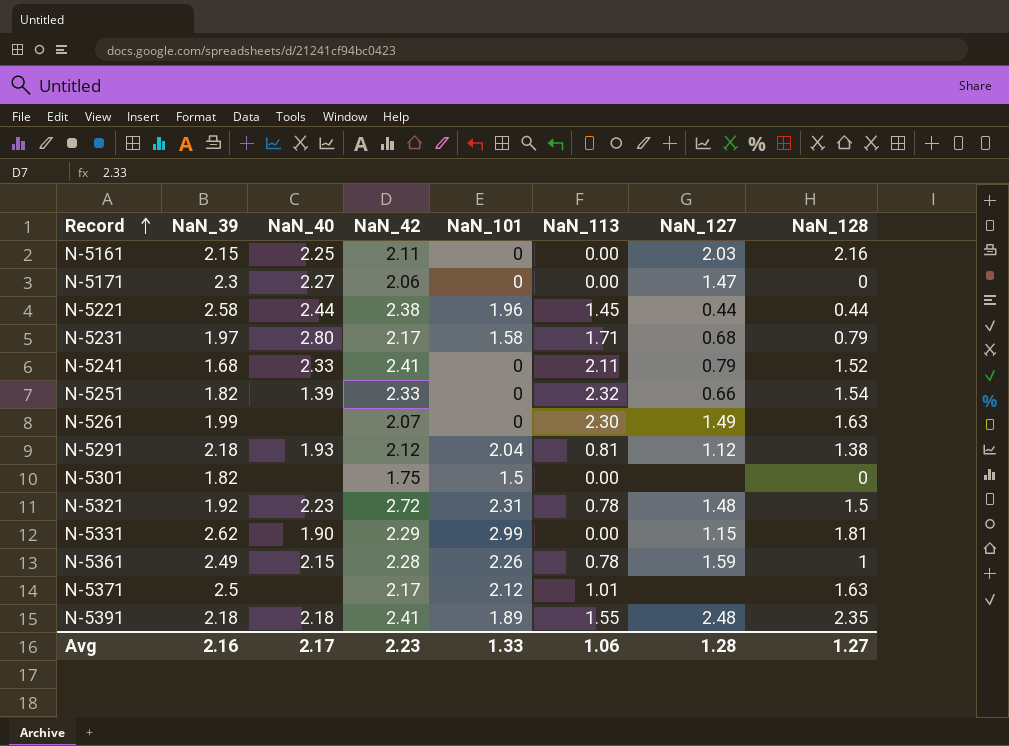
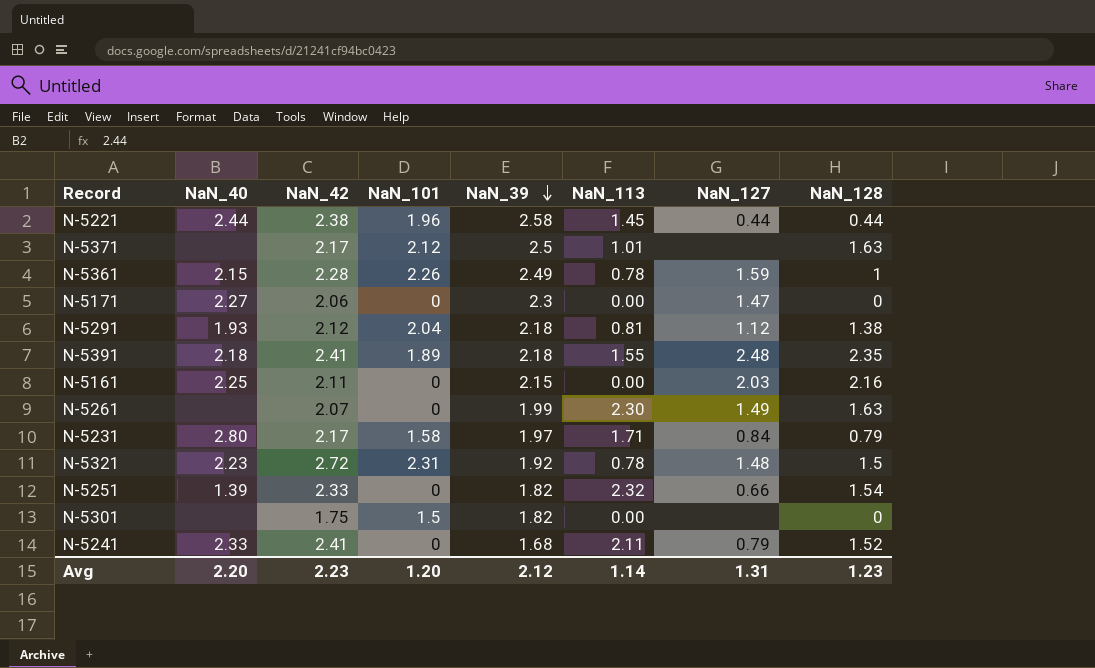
row order: Record ascending -> NaN_39 descending
column NaN_39 | position: 2 -> 5
row N-5331: 2.62 | 1.90 | 2.29 | 2.99 | 0.00 | 1.15 | 1.81 -> none
N-5231 | NaN_127: 0.68 -> 0.84
Avg | NaN_40: 2.17 -> 2.20
Avg | NaN_101: 1.33 -> 1.20
Avg | NaN_39: 2.16 -> 2.12
Avg | NaN_113: 1.06 -> 1.14
Avg | NaN_127: 1.28 -> 1.31
Avg | NaN_128: 1.27 -> 1.23

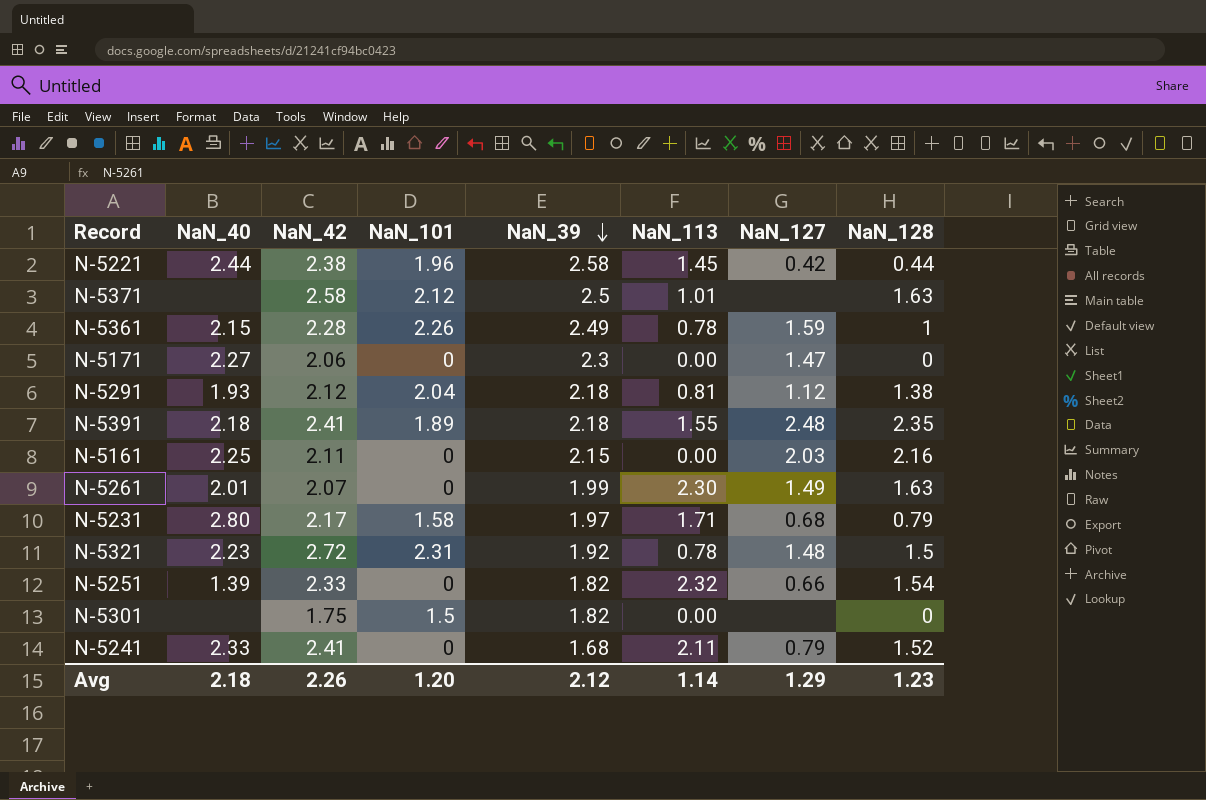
N-5221 | NaN_127: 0.44 -> 0.42
N-5371 | NaN_42: 2.17 -> 2.58
N-5261 | NaN_40: none -> 2.01
N-5231 | NaN_127: 0.84 -> 0.68
Avg | NaN_40: 2.20 -> 2.18
Avg | NaN_42: 2.23 -> 2.26
Avg | NaN_127: 1.31 -> 1.29

